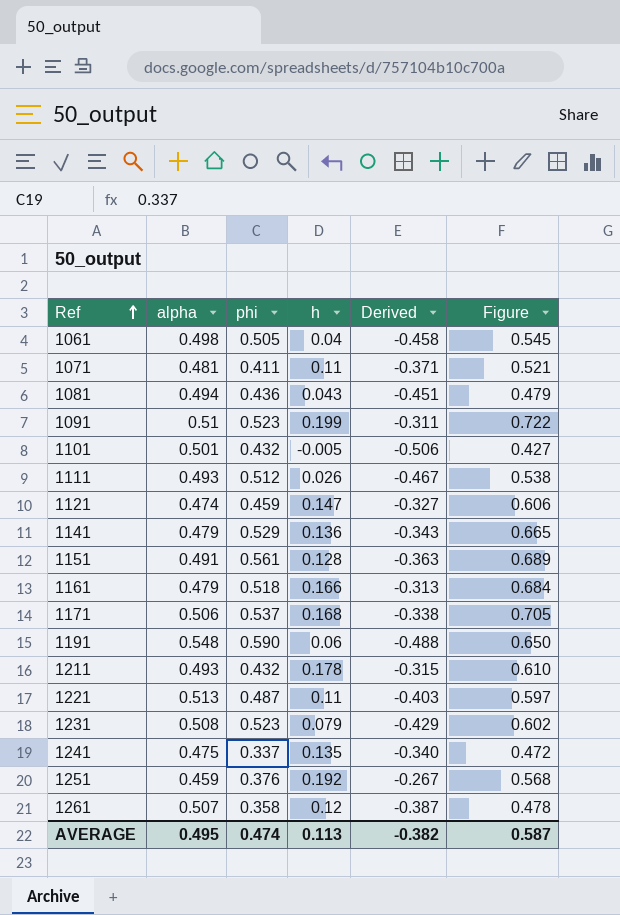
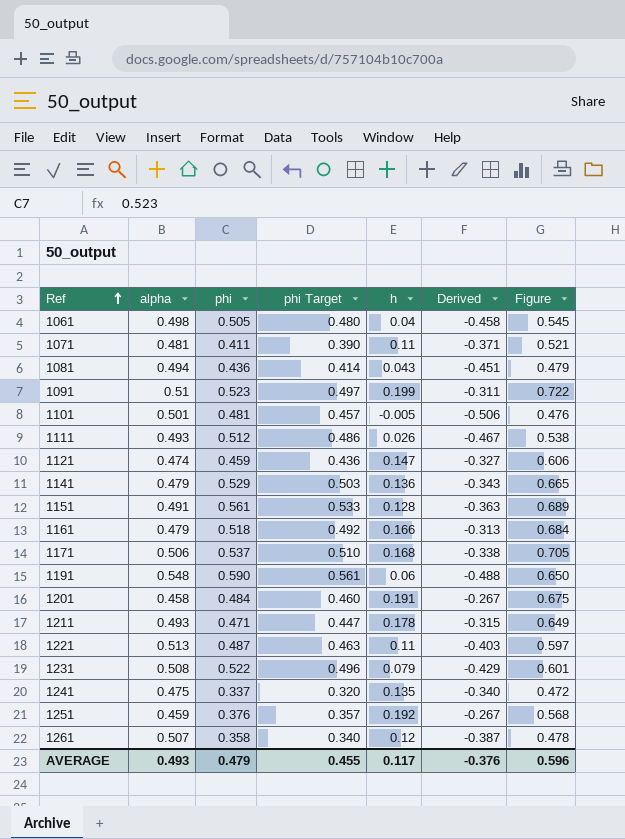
column phi Target | formula: none -> [phi] * 0.95
1101 | phi: 0.432 -> 0.481
1101 | Figure: 0.427 -> 0.476
row 1201: none -> 0.458 | 0.484 | 0.460 | 0.191 | -0.267 | 0.675
1211 | phi: 0.432 -> 0.471
1211 | Figure: 0.610 -> 0.649
1231 | phi: 0.523 -> 0.522
1231 | Figure: 0.602 -> 0.601
AVERAGE | alpha: 0.495 -> 0.493
AVERAGE | phi: 0.474 -> 0.479
AVERAGE | h: 0.113 -> 0.117
AVERAGE | Derived: -0.382 -> -0.376
AVERAGE | Figure: 0.587 -> 0.596

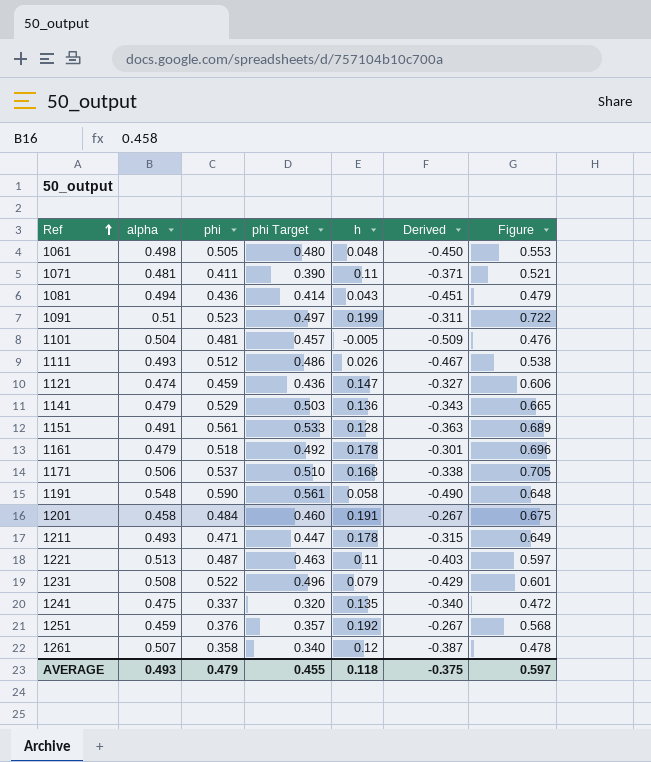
1061 | h: 0.04 -> 0.048
1061 | Derived: -0.458 -> -0.450
1061 | Figure: 0.545 -> 0.553
1101 | alpha: 0.501 -> 0.504
1101 | Derived: -0.506 -> -0.509
1161 | h: 0.166 -> 0.178
1161 | Derived: -0.313 -> -0.301
1161 | Figure: 0.684 -> 0.696
1191 | h: 0.06 -> 0.058
1191 | Derived: -0.488 -> -0.490
1191 | Figure: 0.650 -> 0.648
AVERAGE | h: 0.117 -> 0.118
AVERAGE | Derived: -0.376 -> -0.375
AVERAGE | Figure: 0.596 -> 0.597

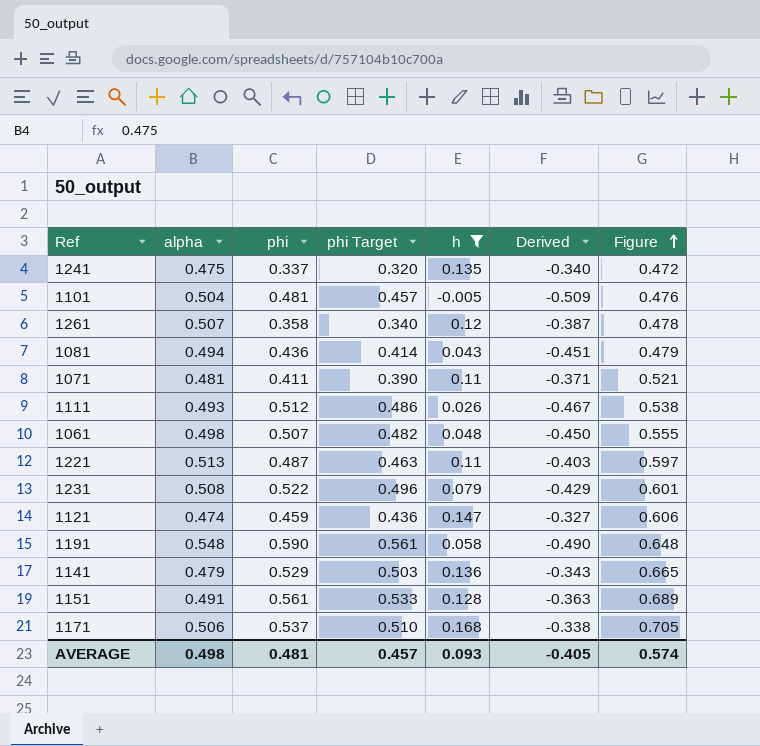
filter: none -> h <= 0.168
row order: Ref ascending -> Figure ascending
1061 | phi: 0.505 -> 0.507
1061 | phi Target: 0.480 -> 0.482
1061 | Figure: 0.553 -> 0.555
AVERAGE | alpha: 0.493 -> 0.498
AVERAGE | phi: 0.479 -> 0.481
AVERAGE | phi Target: 0.455 -> 0.457
AVERAGE | h: 0.118 -> 0.093
AVERAGE | Derived: -0.375 -> -0.405
AVERAGE | Figure: 0.597 -> 0.574

